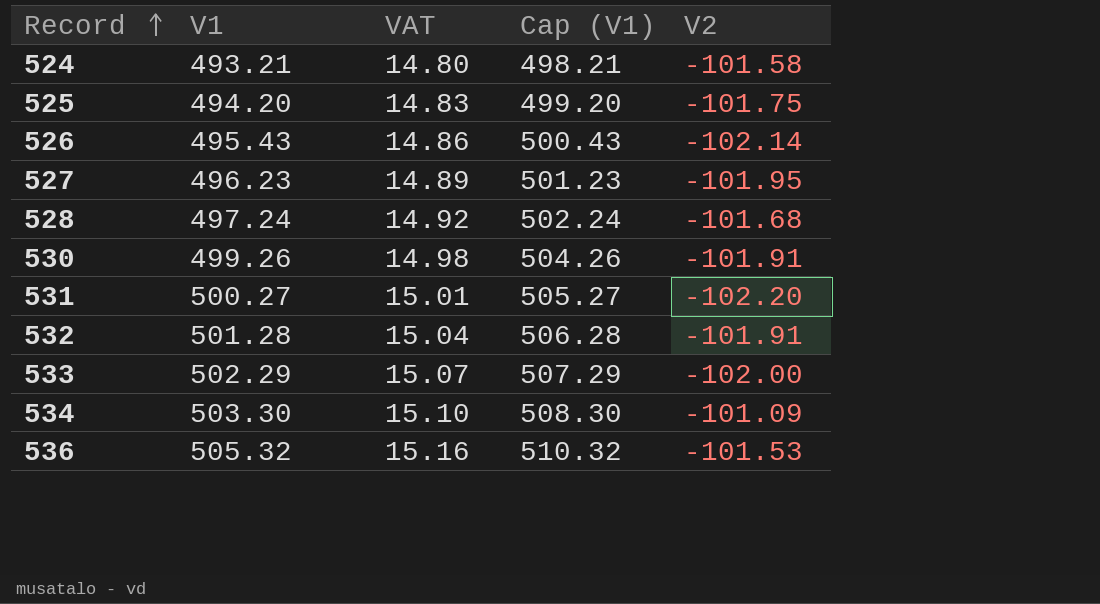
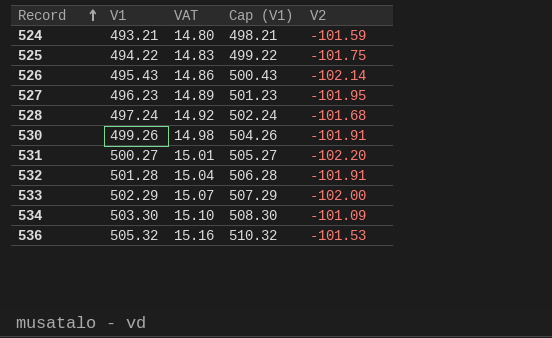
524 | V2: -101.58 -> -101.59
525 | V1: 494.20 -> 494.22
525 | Cap (V1): 499.20 -> 499.22

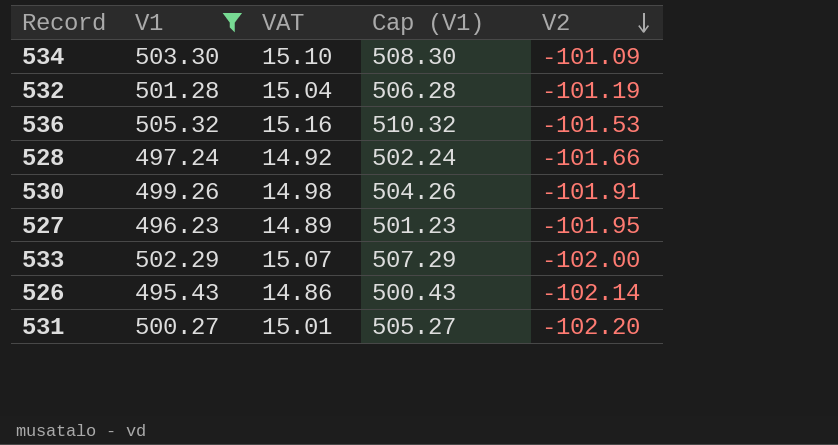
filter: none -> V1 >= 495.43
row order: Record ascending -> V2 descending
532 | V2: -101.91 -> -101.19
528 | V2: -101.68 -> -101.66

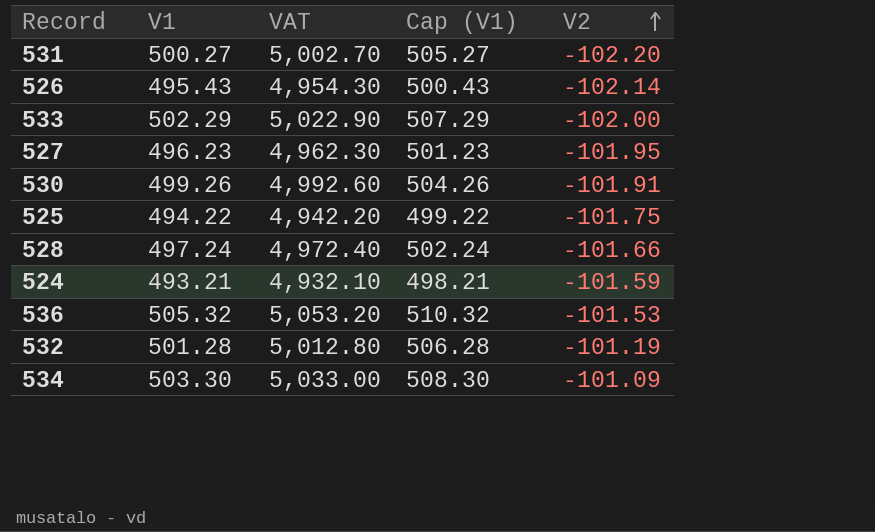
filter: V1 >= 495.43 -> none
row order: V2 descending -> V2 ascending
column VAT | formula: [V1] * 0.03 -> [V1] * 10

